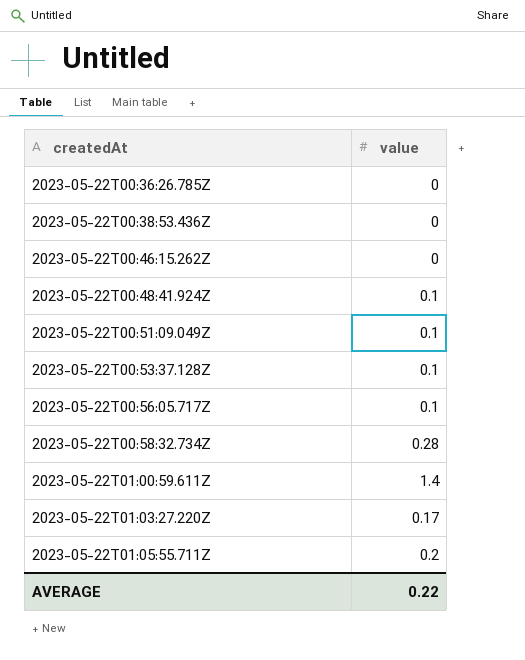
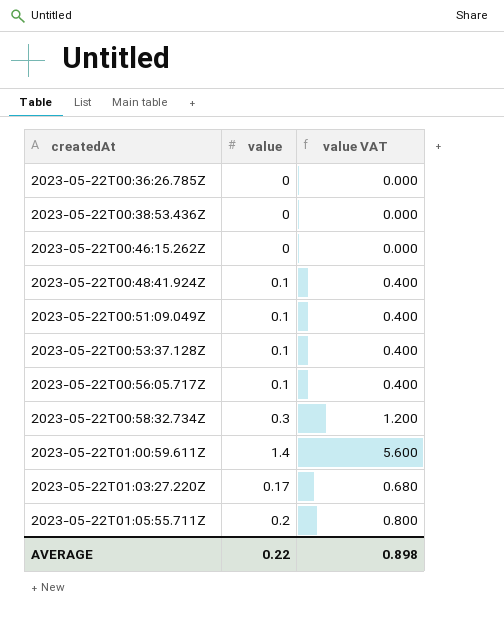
column value VAT | formula: none -> [value] * 4
2023-05-22T00:58:32.734Z | value: 0.28 -> 0.3

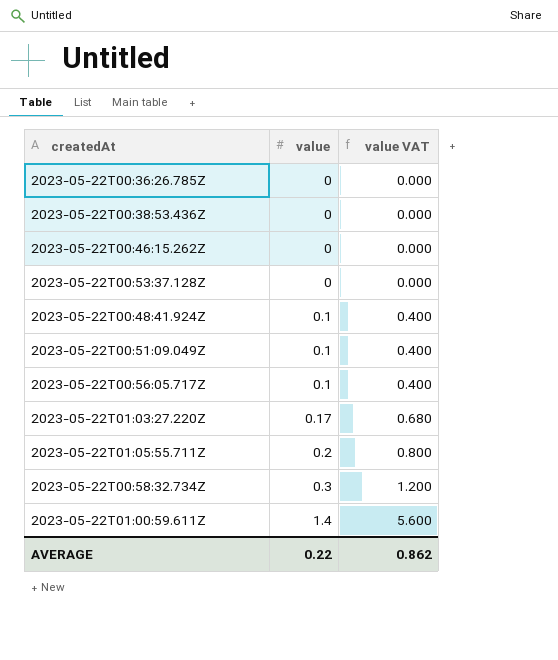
row order: createdAt ascending -> value ascending
2023-05-22T00:53:37.128Z | value: 0.1 -> 0
2023-05-22T00:53:37.128Z | value VAT: 0.400 -> 0.000
AVERAGE | value VAT: 0.898 -> 0.862

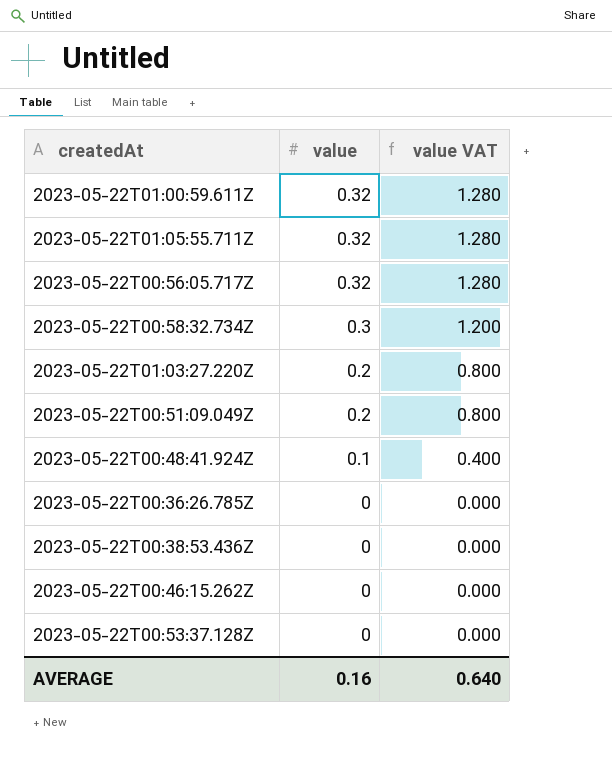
row order: value ascending -> value descending
2023-05-22T01:00:59.611Z | value: 1.4 -> 0.32
2023-05-22T01:00:59.611Z | value VAT: 5.600 -> 1.280
2023-05-22T01:05:55.711Z | value: 0.2 -> 0.32
2023-05-22T01:05:55.711Z | value VAT: 0.800 -> 1.280
2023-05-22T00:56:05.717Z | value: 0.1 -> 0.32
2023-05-22T00:56:05.717Z | value VAT: 0.400 -> 1.280
2023-05-22T01:03:27.220Z | value: 0.17 -> 0.2
2023-05-22T01:03:27.220Z | value VAT: 0.680 -> 0.800
2023-05-22T00:51:09.049Z | value: 0.1 -> 0.2
2023-05-22T00:51:09.049Z | value VAT: 0.400 -> 0.800
AVERAGE | value: 0.22 -> 0.16
AVERAGE | value VAT: 0.862 -> 0.640

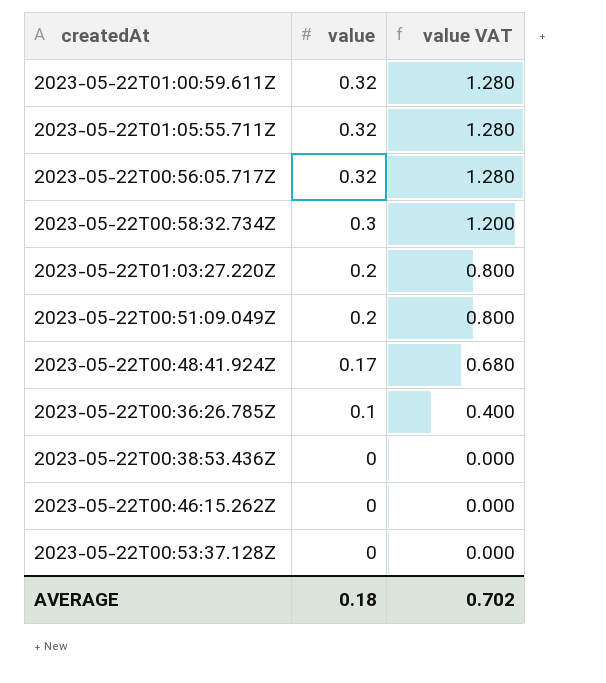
2023-05-22T00:48:41.924Z | value: 0.1 -> 0.17
2023-05-22T00:48:41.924Z | value VAT: 0.400 -> 0.680
2023-05-22T00:36:26.785Z | value: 0 -> 0.1
2023-05-22T00:36:26.785Z | value VAT: 0.000 -> 0.400
AVERAGE | value: 0.16 -> 0.18
AVERAGE | value VAT: 0.640 -> 0.702

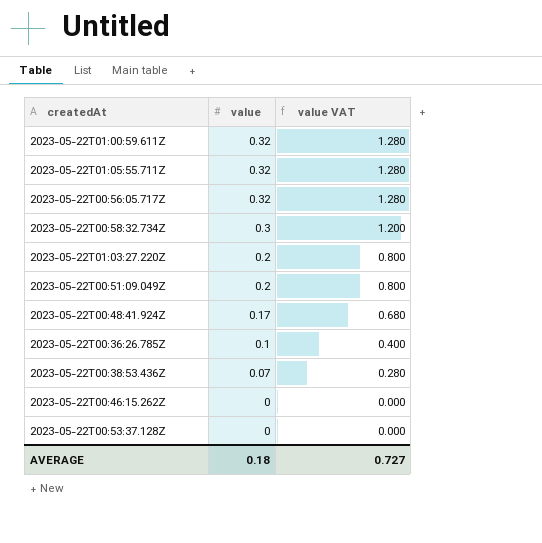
2023-05-22T00:38:53.436Z | value: 0 -> 0.07
2023-05-22T00:38:53.436Z | value VAT: 0.000 -> 0.280
AVERAGE | value VAT: 0.702 -> 0.727

